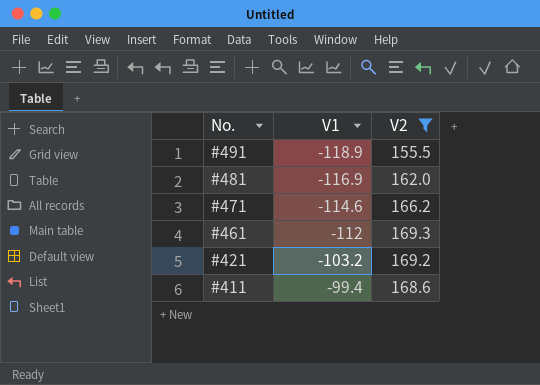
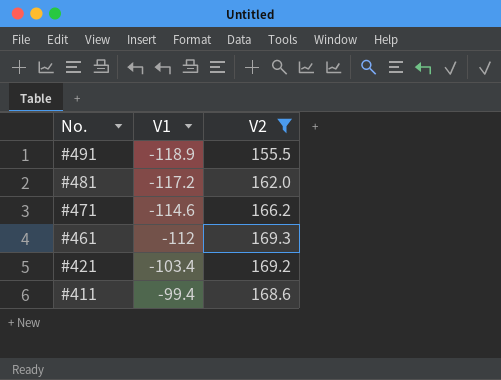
#481 | V1: -116.9 -> -117.2
#421 | V1: -103.2 -> -103.4

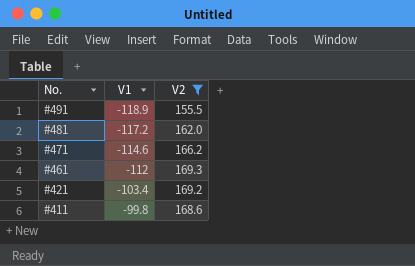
#411 | V1: -99.4 -> -99.8

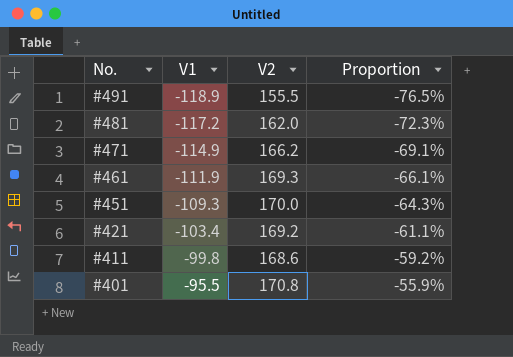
filter: V2 <= 169.3 -> none
column Proportion | formula: none -> [V1] / [V2]
#471 | V1: -114.6 -> -114.9
#461 | V1: -112 -> -111.9

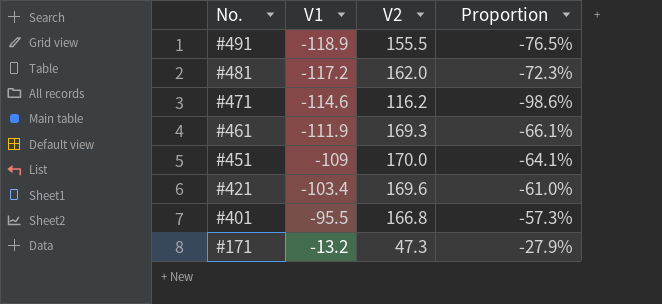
row #411: -99.8 | 168.6 | -59.2% -> none
#471 | V1: -114.9 -> -114.6
#471 | V2: 166.2 -> 116.2
#471 | Proportion: -69.1% -> -98.6%
#451 | V1: -109.3 -> -109
#451 | Proportion: -64.3% -> -64.1%
#421 | V2: 169.2 -> 169.6
#421 | Proportion: -61.1% -> -61.0%
#401 | V2: 170.8 -> 166.8
#401 | Proportion: -55.9% -> -57.3%
row #171: none -> -13.2 | 47.3 | -27.9%

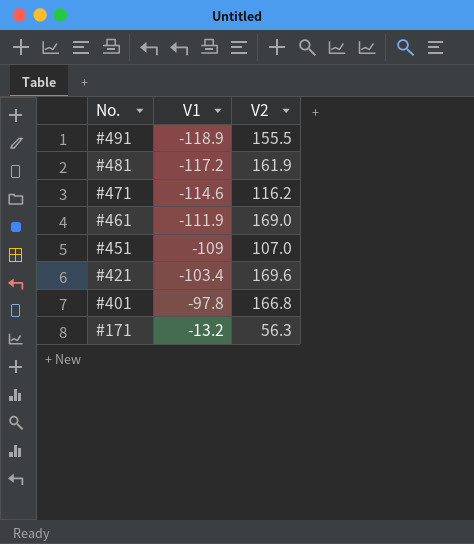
column Proportion | formula: [V1] / [V2] -> none
#481 | V2: 162.0 -> 161.9
#461 | V2: 169.3 -> 169.0
#451 | V2: 170.0 -> 107.0
#401 | V1: -95.5 -> -97.8
#171 | V2: 47.3 -> 56.3

